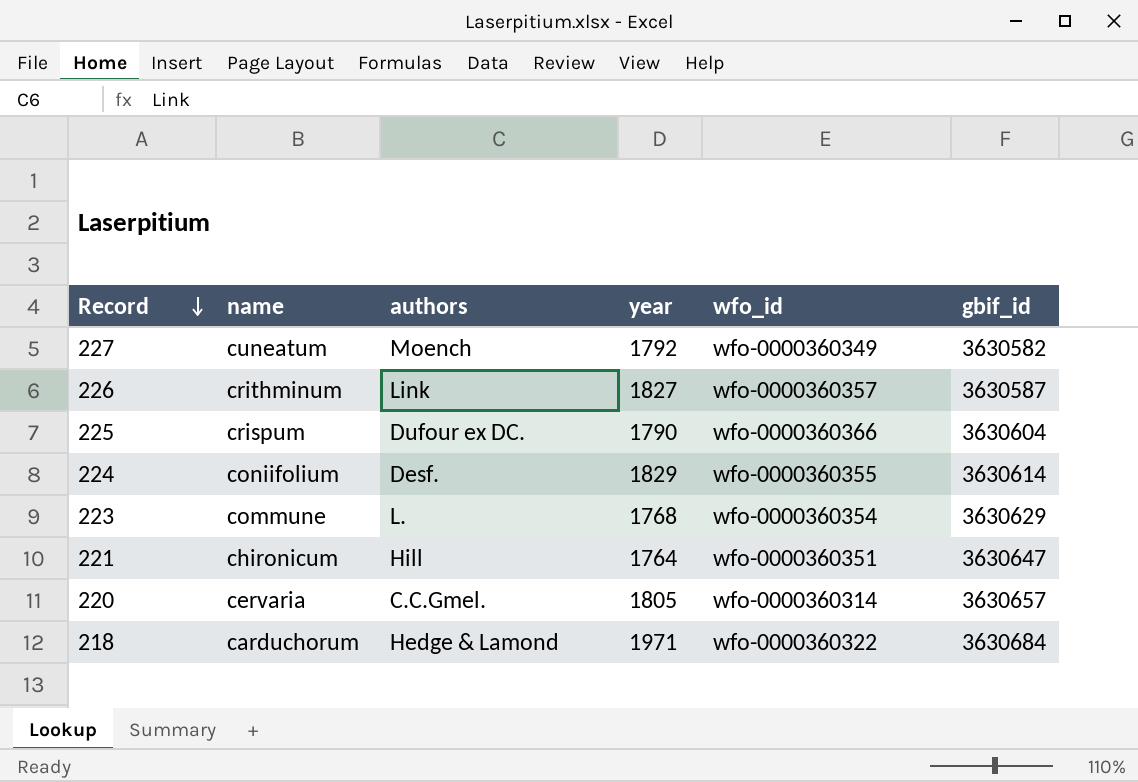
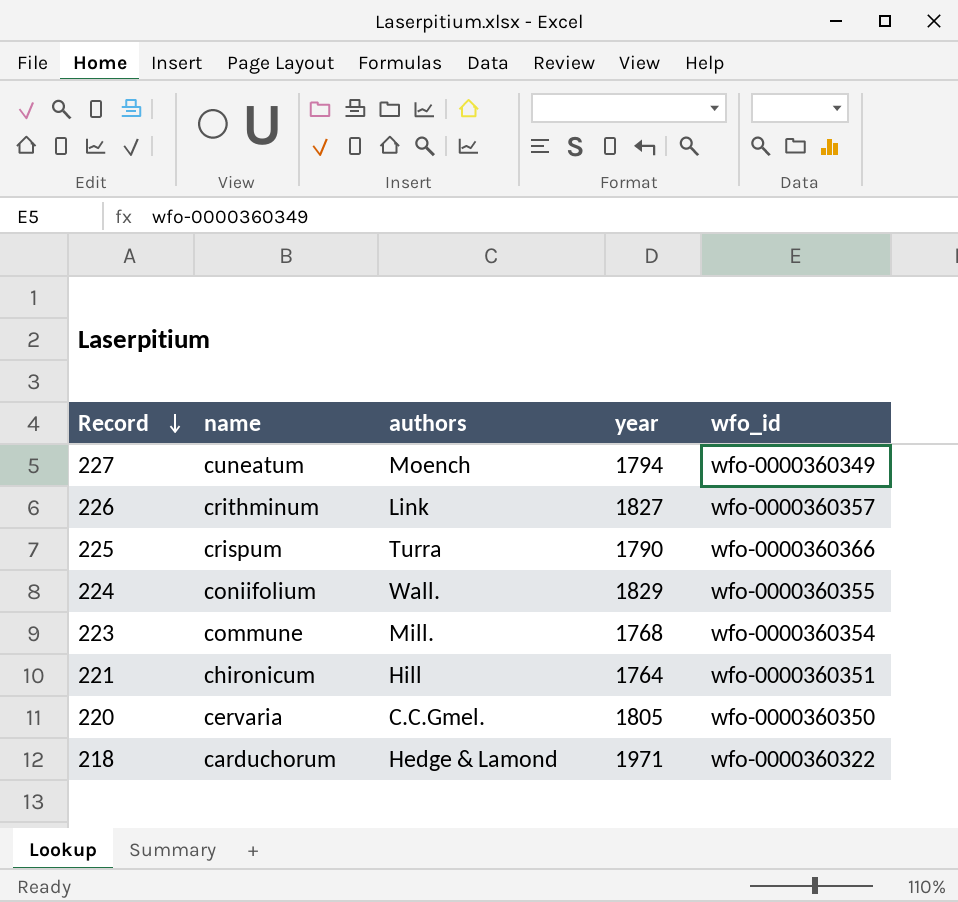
column gbif_id | position: 6 -> none
227 | year: 1792 -> 1794
225 | authors: Dufour ex DC. -> Turra
224 | authors: Desf. -> Wall.
223 | authors: L. -> Mill.
220 | wfo_id: wfo-0000360314 -> wfo-0000360350

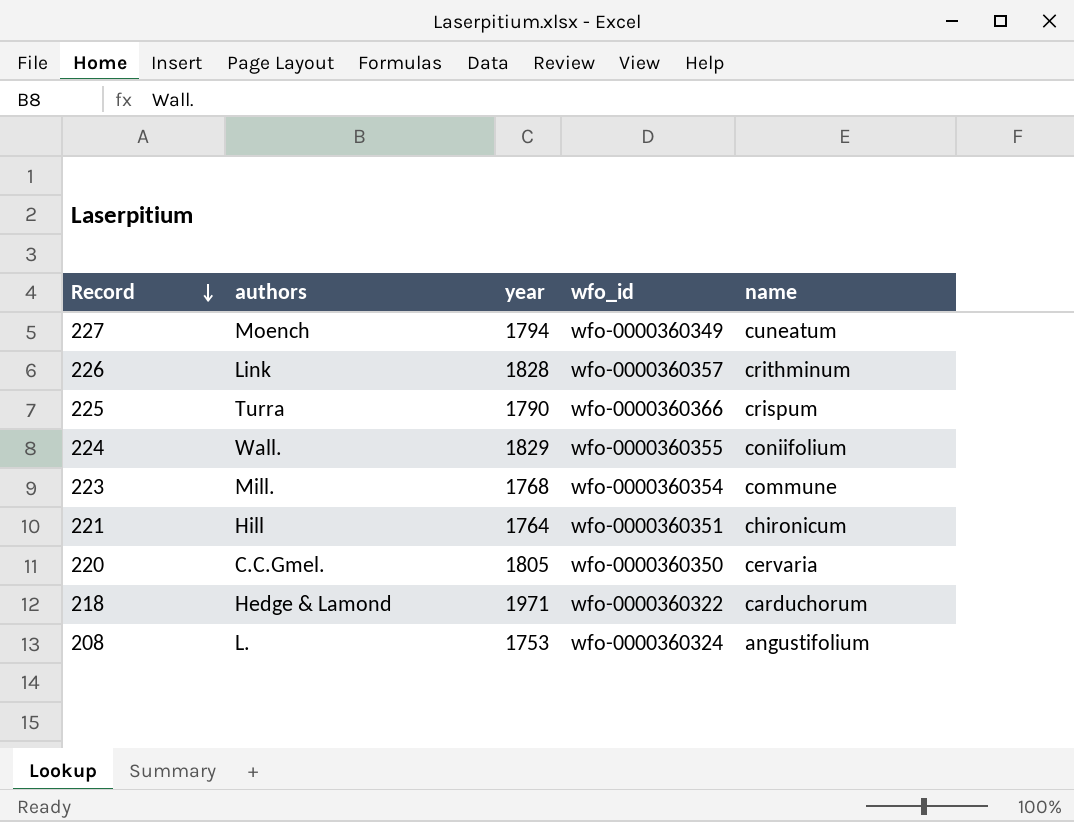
column name | position: 2 -> 5
226 | year: 1827 -> 1828
row 208: none -> L. | 1753 | wfo-0000360324 | angustifolium

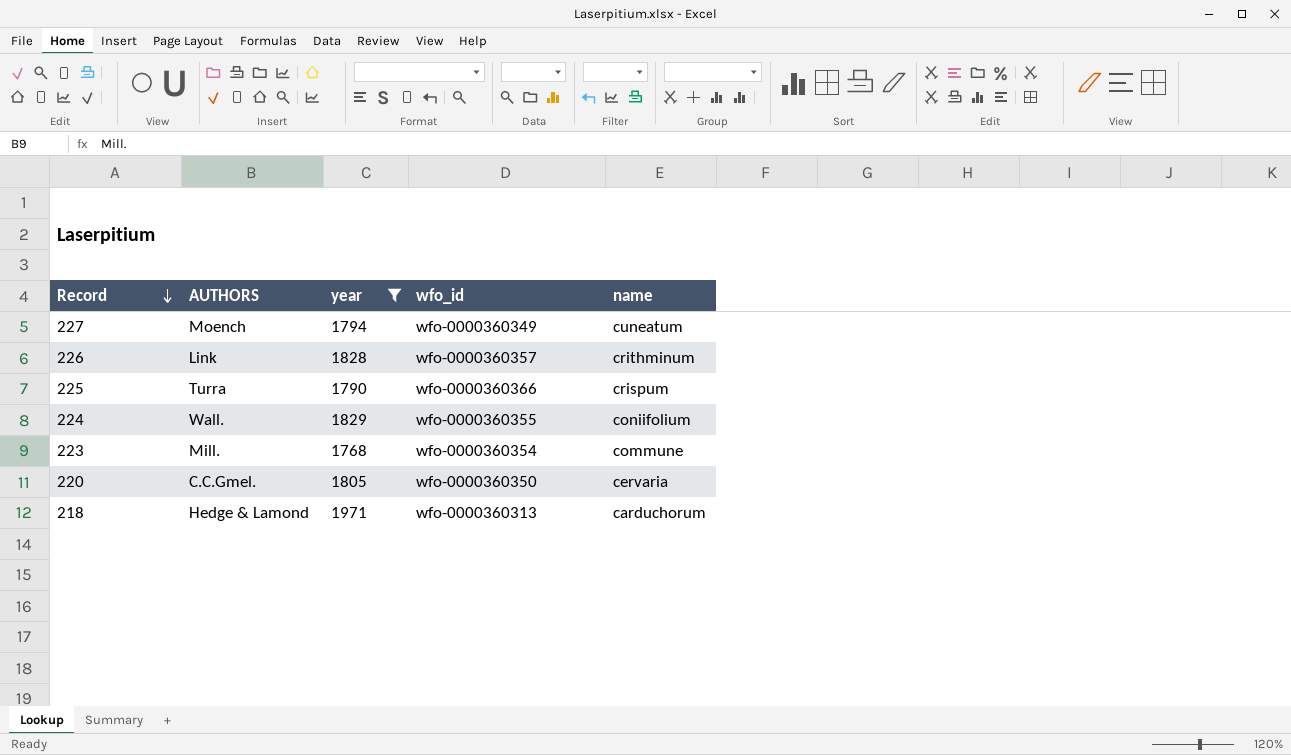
filter: none -> year >= 1768
column name: authors -> AUTHORS
218 | wfo_id: wfo-0000360322 -> wfo-0000360313

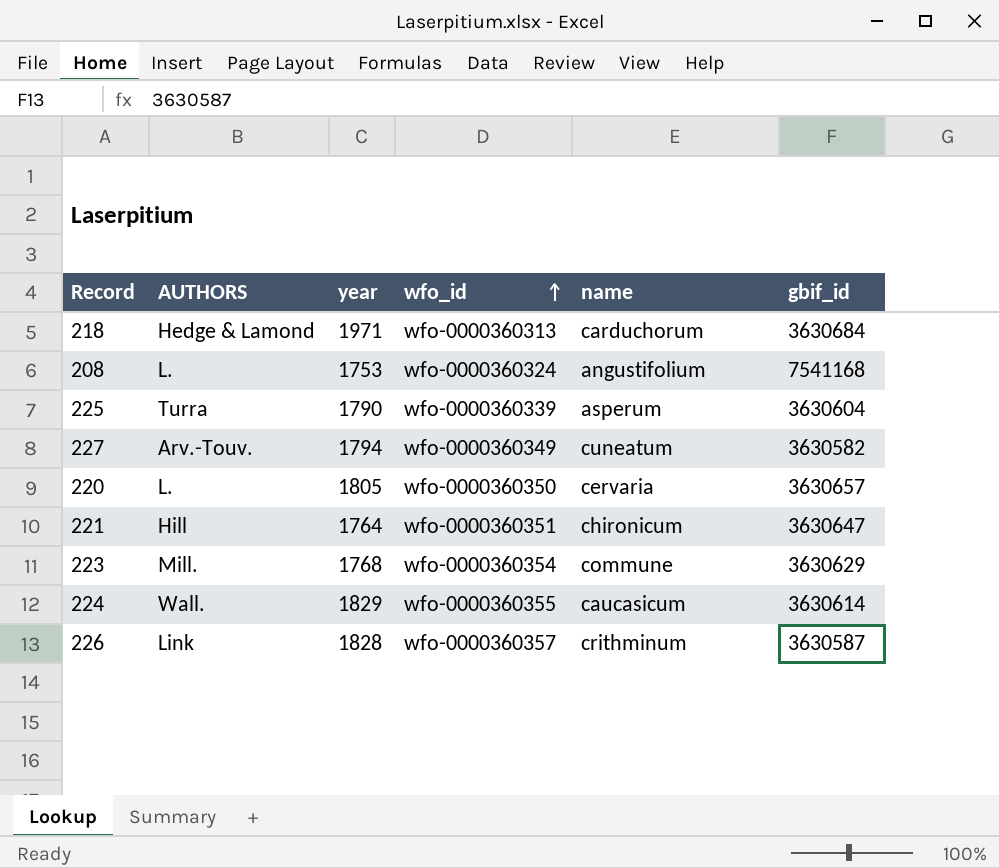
filter: year >= 1768 -> none
row order: Record descending -> wfo_id ascending
column gbif_id | position: none -> 6
225 | wfo_id: wfo-0000360366 -> wfo-0000360339
225 | name: crispum -> asperum
227 | AUTHORS: Moench -> Arv.-Touv.
220 | AUTHORS: C.C.Gmel. -> L.
224 | name: coniifolium -> caucasicum

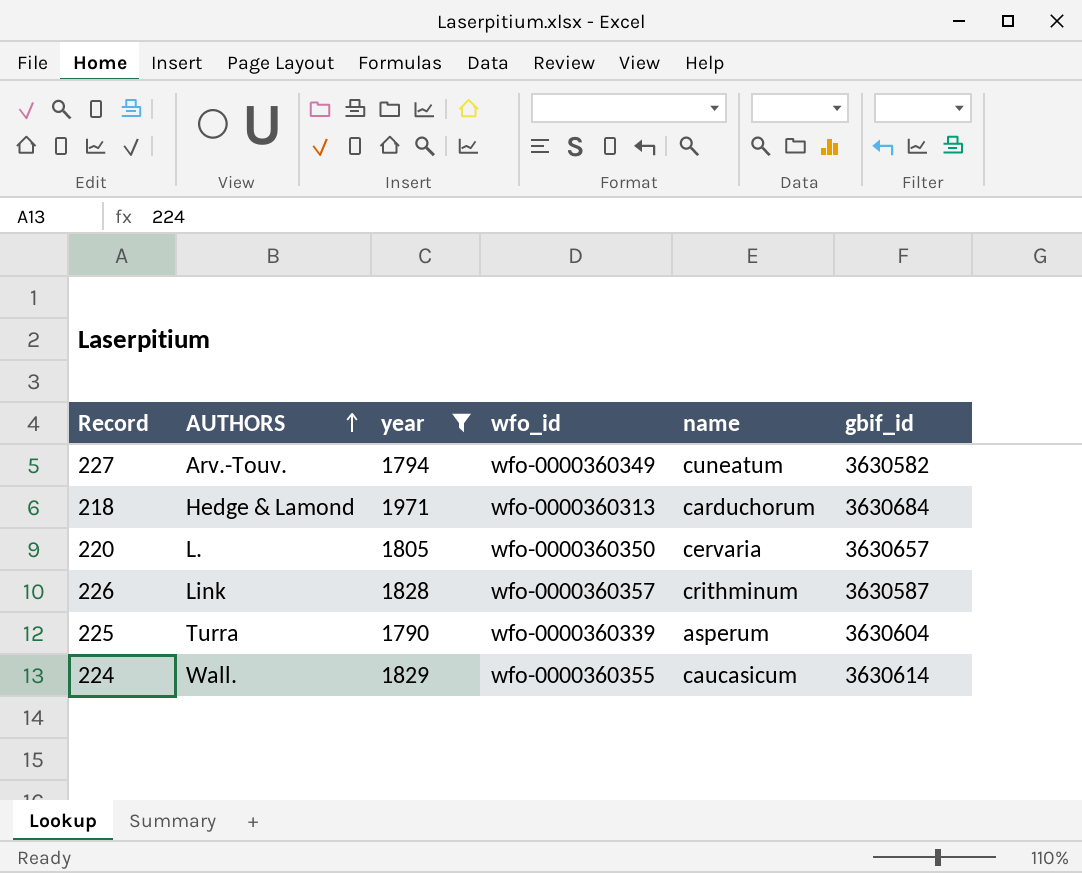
filter: none -> year >= 1790
row order: wfo_id ascending -> AUTHORS ascending

